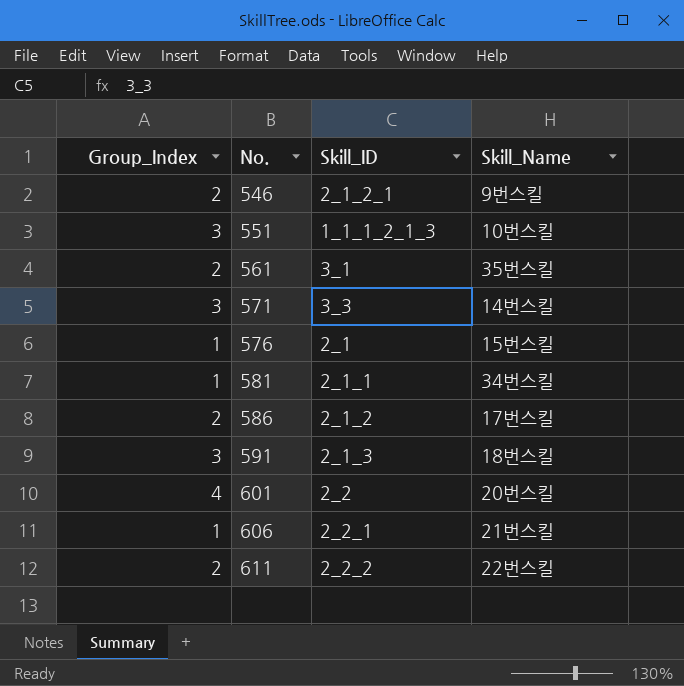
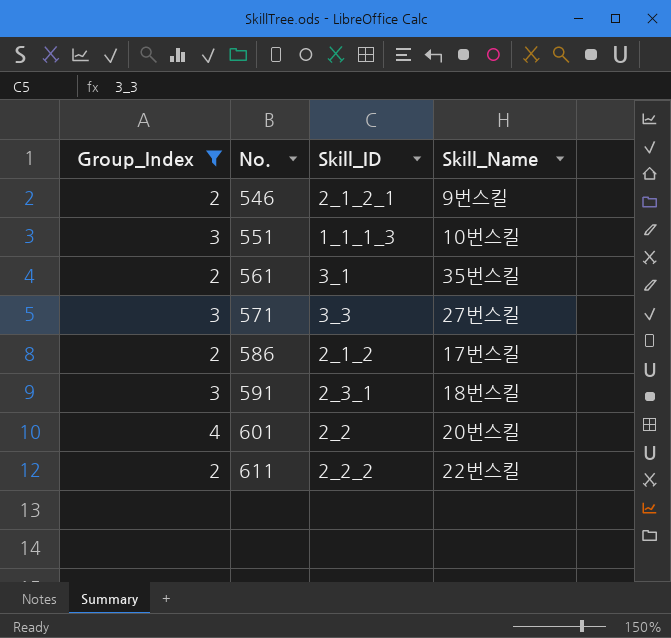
filter: none -> Group_Index != 1
551 | Skill_ID: 1_1_1_2_1_3 -> 1_1_1_3
571 | Skill_Name: 14번스킬 -> 27번스킬
591 | Skill_ID: 2_1_3 -> 2_3_1

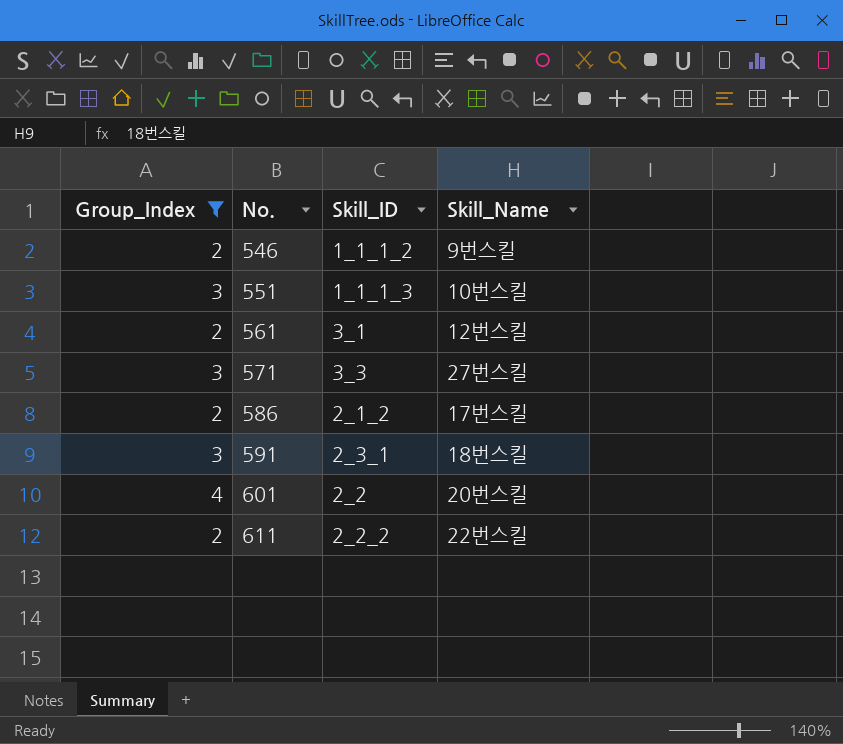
546 | Skill_ID: 2_1_2_1 -> 1_1_1_2
561 | Skill_Name: 35번스킬 -> 12번스킬

